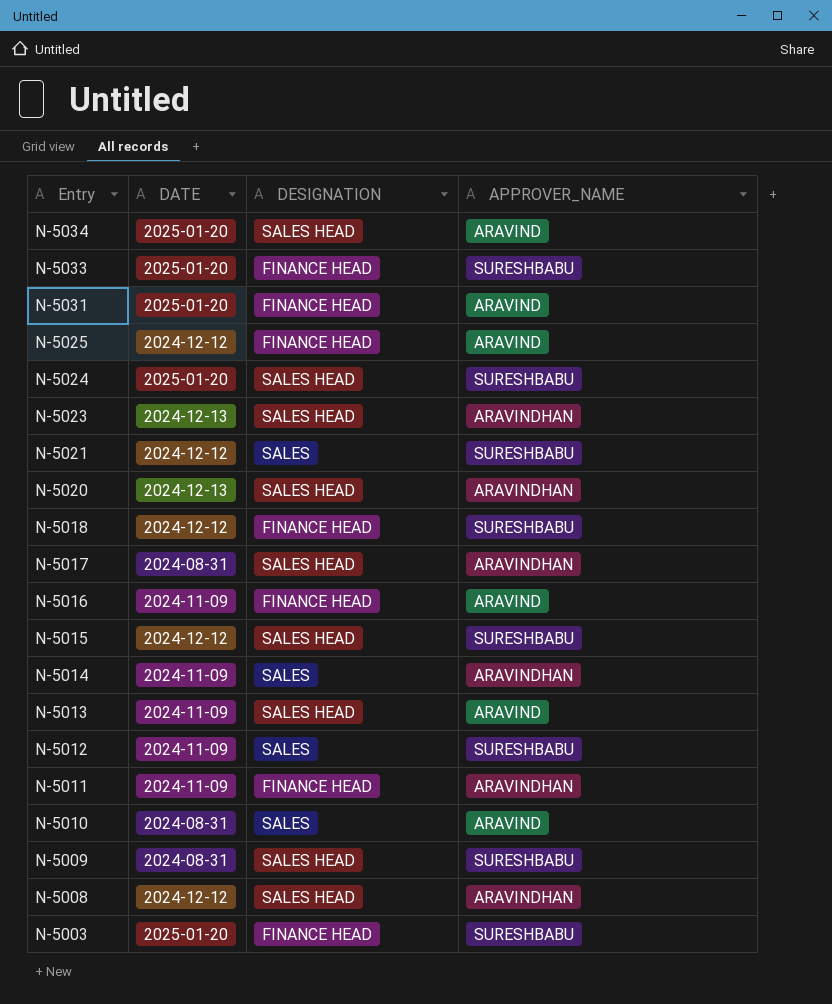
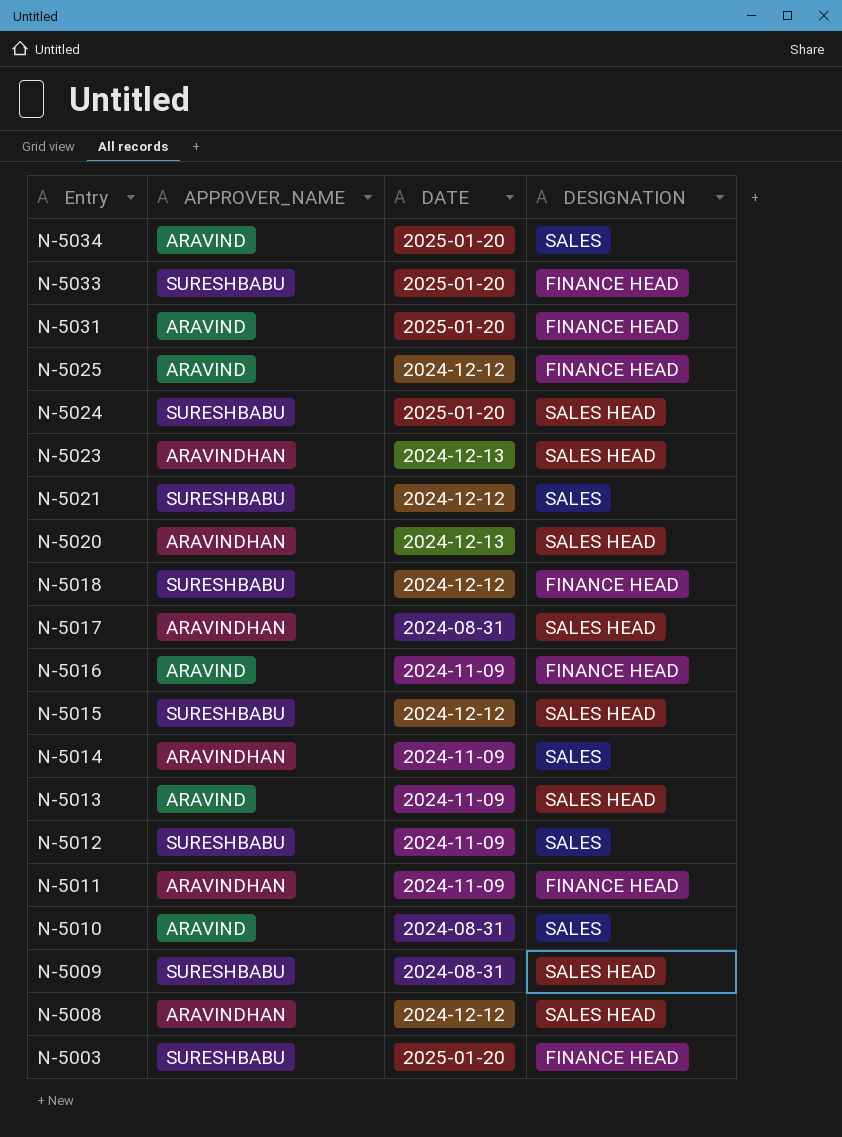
column APPROVER_NAME | position: 4 -> 2
N-5034 | DESIGNATION: SALES HEAD -> SALES

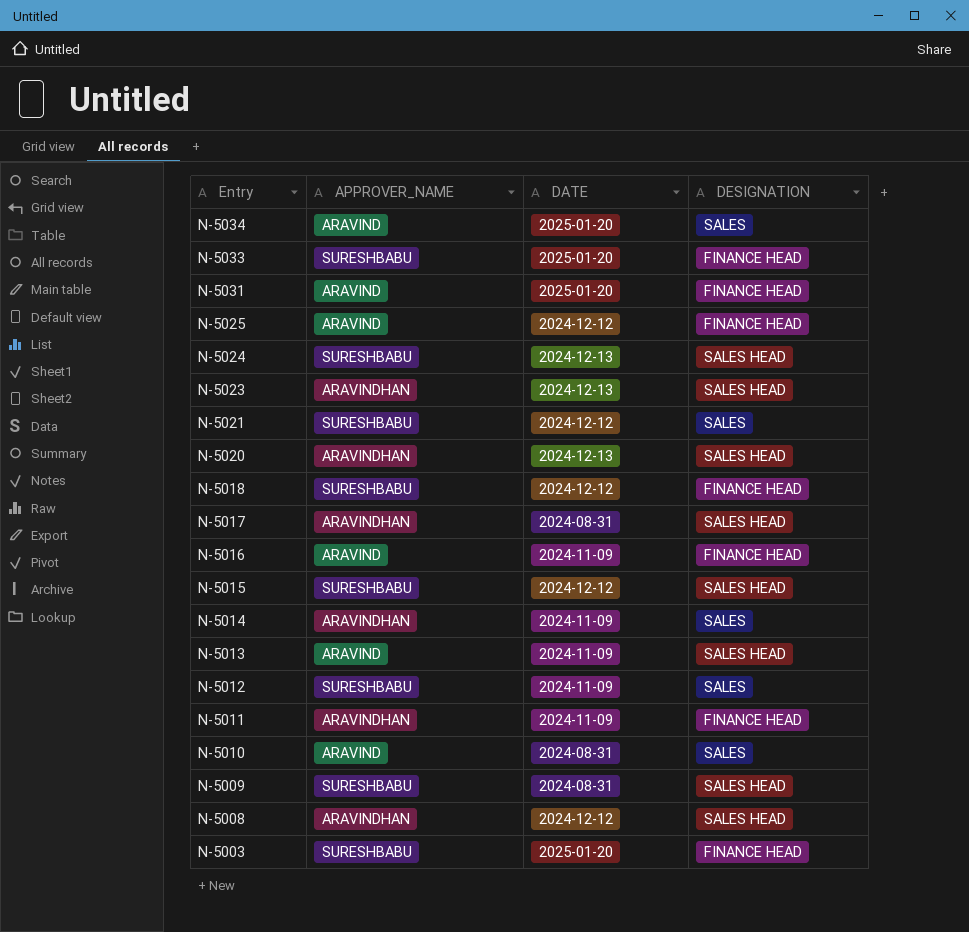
N-5024 | DATE: 2025-01-20 -> 2024-12-13

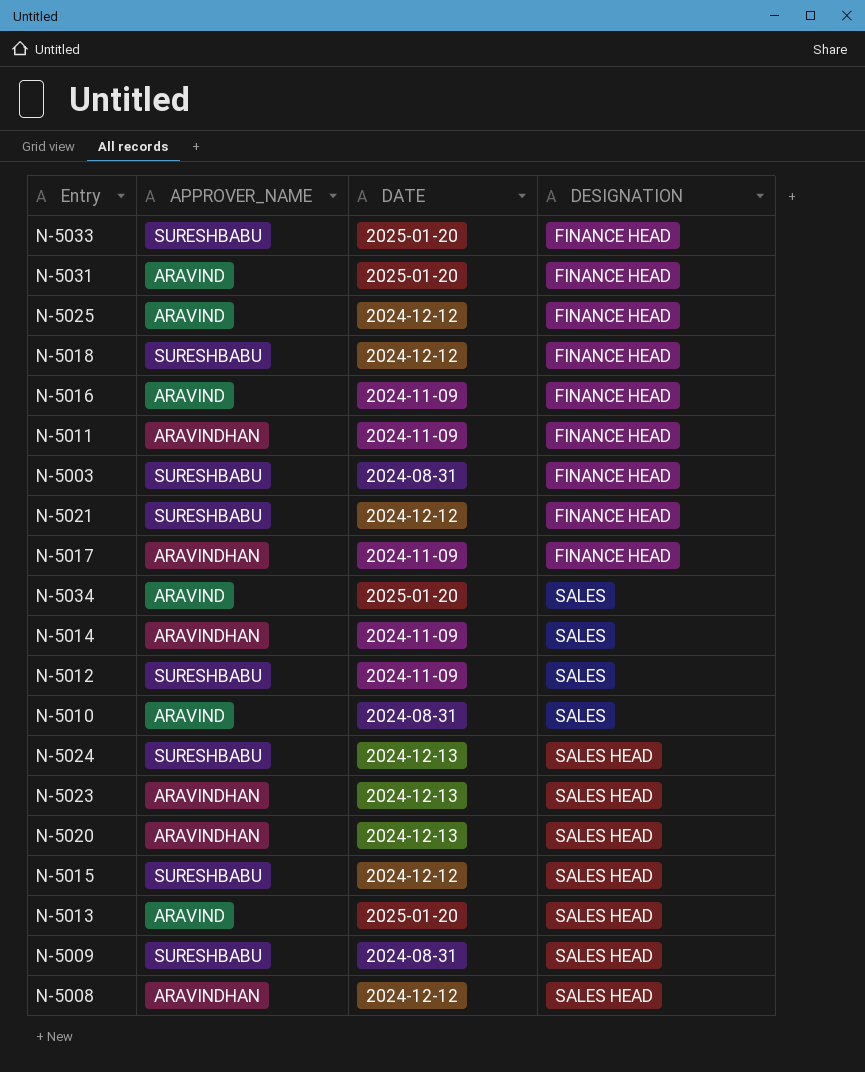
row order: Entry descending -> DESIGNATION ascending
N-5003 | DATE: 2025-01-20 -> 2024-08-31
N-5021 | DESIGNATION: SALES -> FINANCE HEAD
N-5017 | DATE: 2024-08-31 -> 2024-11-09
N-5017 | DESIGNATION: SALES HEAD -> FINANCE HEAD
N-5013 | DATE: 2024-11-09 -> 2025-01-20

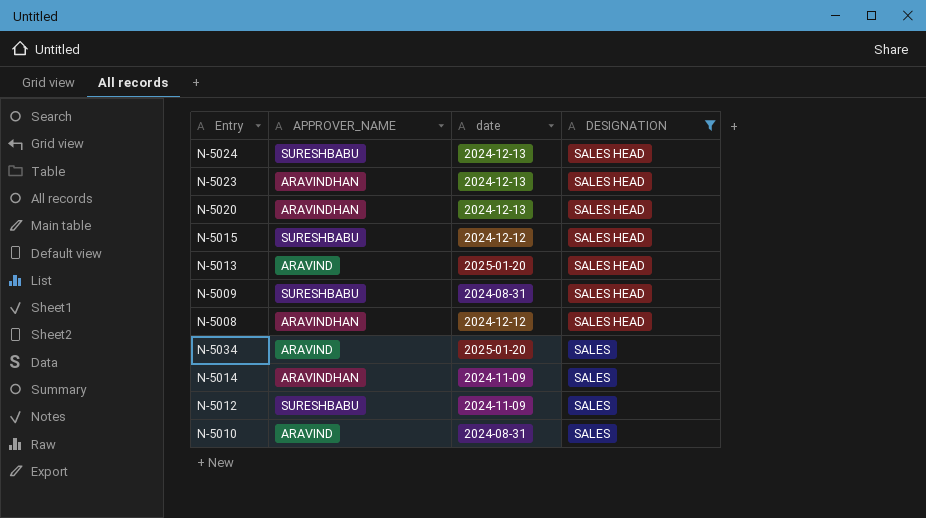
filter: none -> DESIGNATION != FINANCE HEAD
row order: DESIGNATION ascending -> DESIGNATION descending
column name: DATE -> date

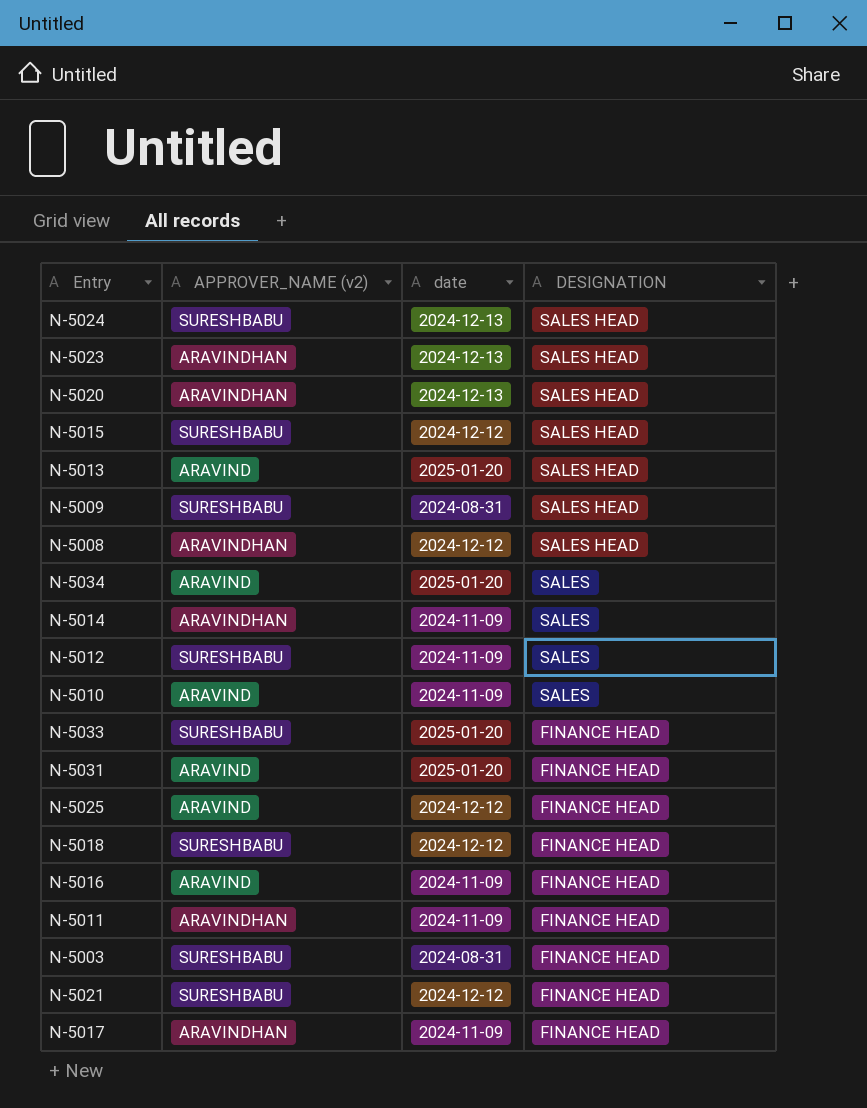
filter: DESIGNATION != FINANCE HEAD -> none
column name: APPROVER_NAME -> APPROVER_NAME (v2)
N-5010 | date: 2024-08-31 -> 2024-11-09

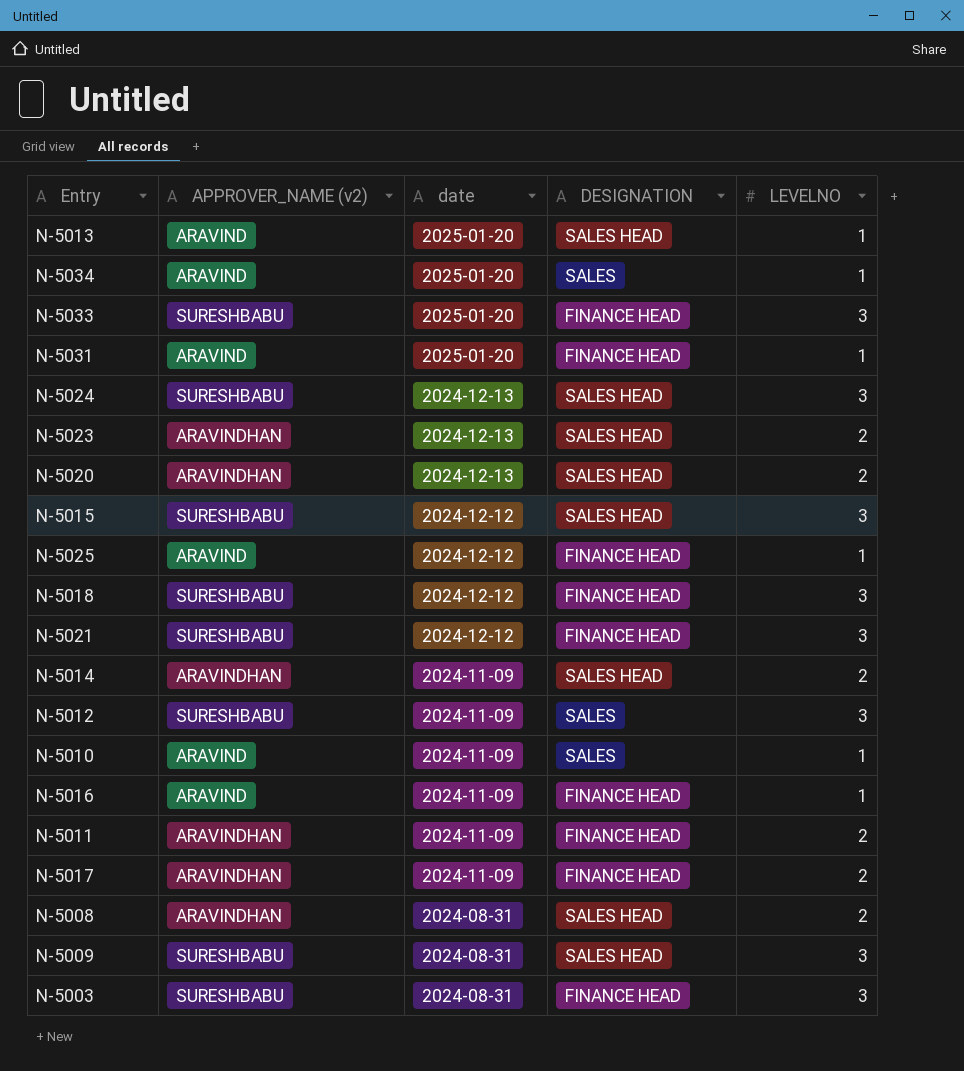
row order: DESIGNATION descending -> date descending
column LEVELNO | position: none -> 5
N-5014 | DESIGNATION: SALES -> SALES HEAD
N-5008 | date: 2024-12-12 -> 2024-08-31

